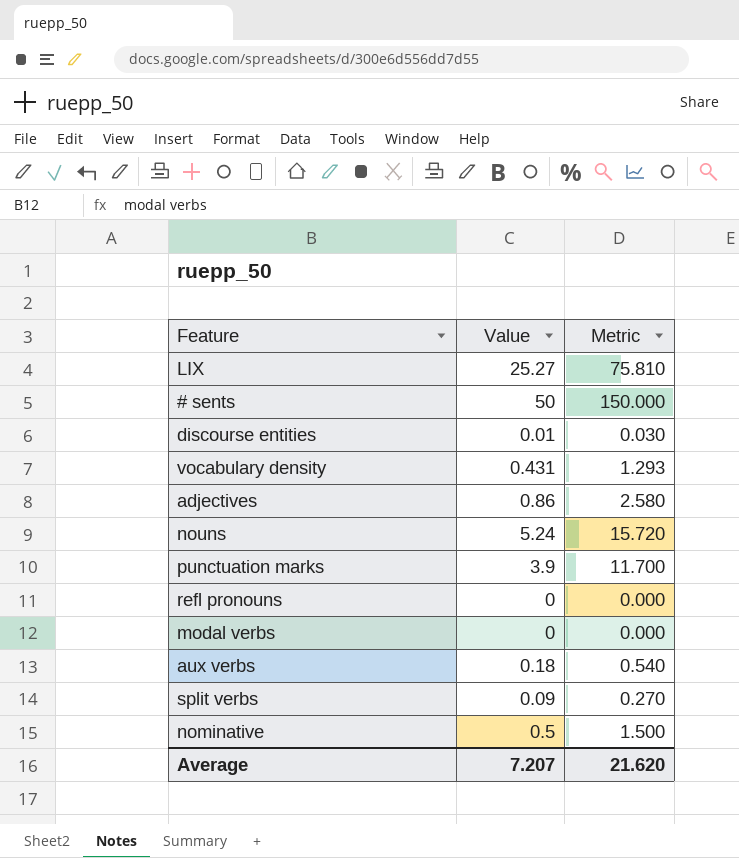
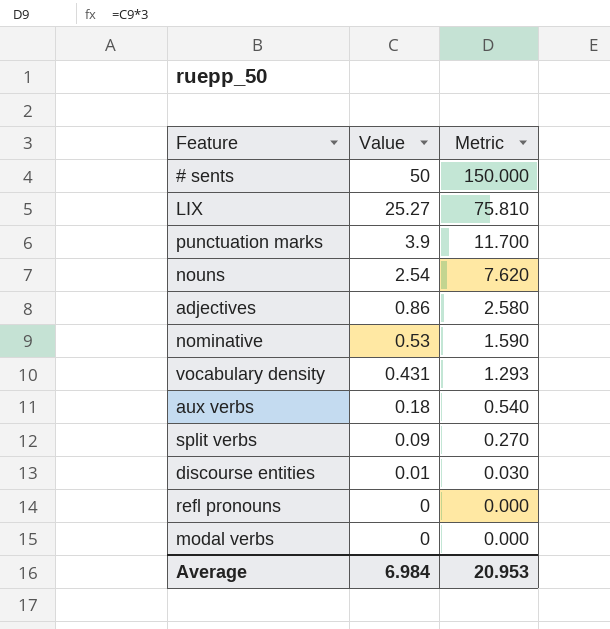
row order: none -> Value descending
nouns | Value: 5.24 -> 2.54
nouns | Metric: 15.720 -> 7.620
nominative | Value: 0.5 -> 0.53
nominative | Metric: 1.500 -> 1.590
Average | Value: 7.207 -> 6.984
Average | Metric: 21.620 -> 20.953

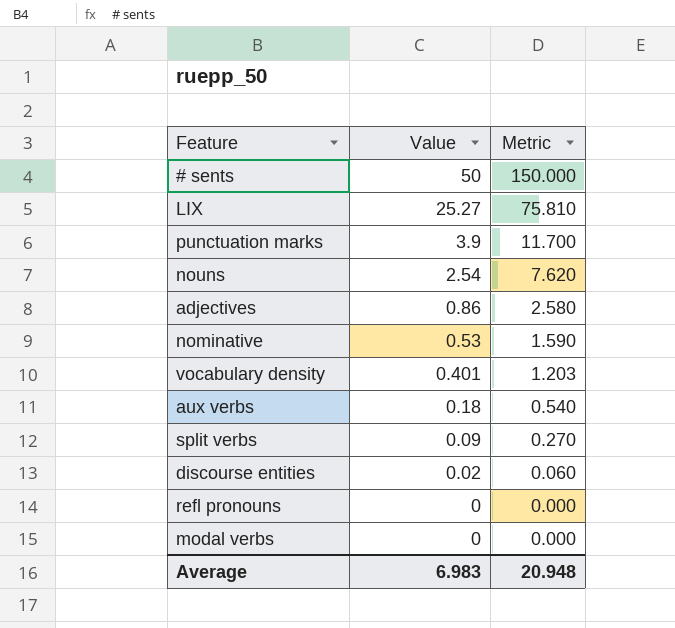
vocabulary density | Value: 0.431 -> 0.401
vocabulary density | Metric: 1.293 -> 1.203
discourse entities | Value: 0.01 -> 0.02
discourse entities | Metric: 0.030 -> 0.060
Average | Value: 6.984 -> 6.983
Average | Metric: 20.953 -> 20.948

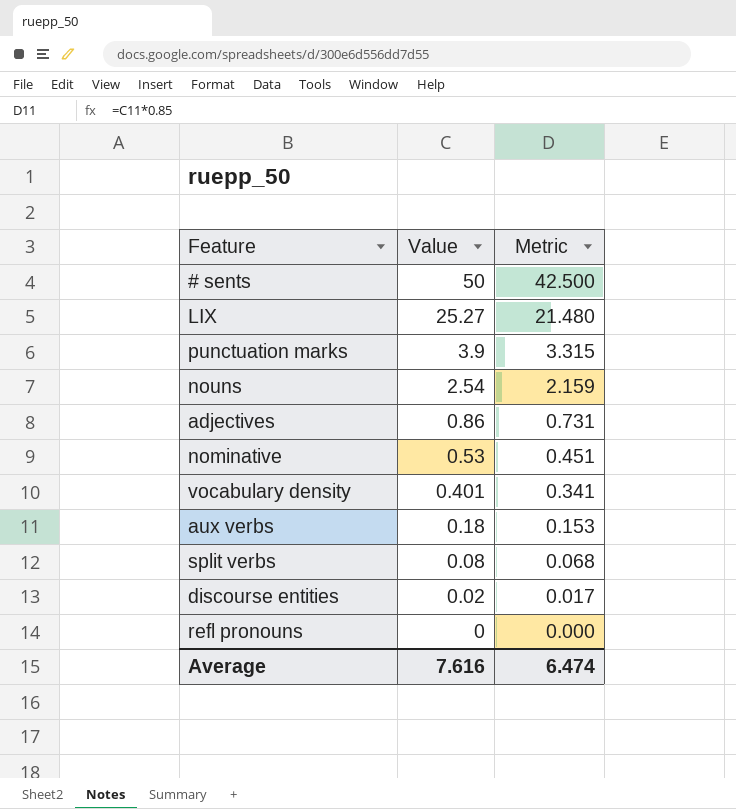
column Metric | formula: [Value] * 3 -> [Value] * 0.85
row modal verbs: 0 | 0.000 -> none
split verbs | Value: 0.09 -> 0.08
Average | Value: 6.983 -> 7.616
Average | Metric: 20.948 -> 6.474

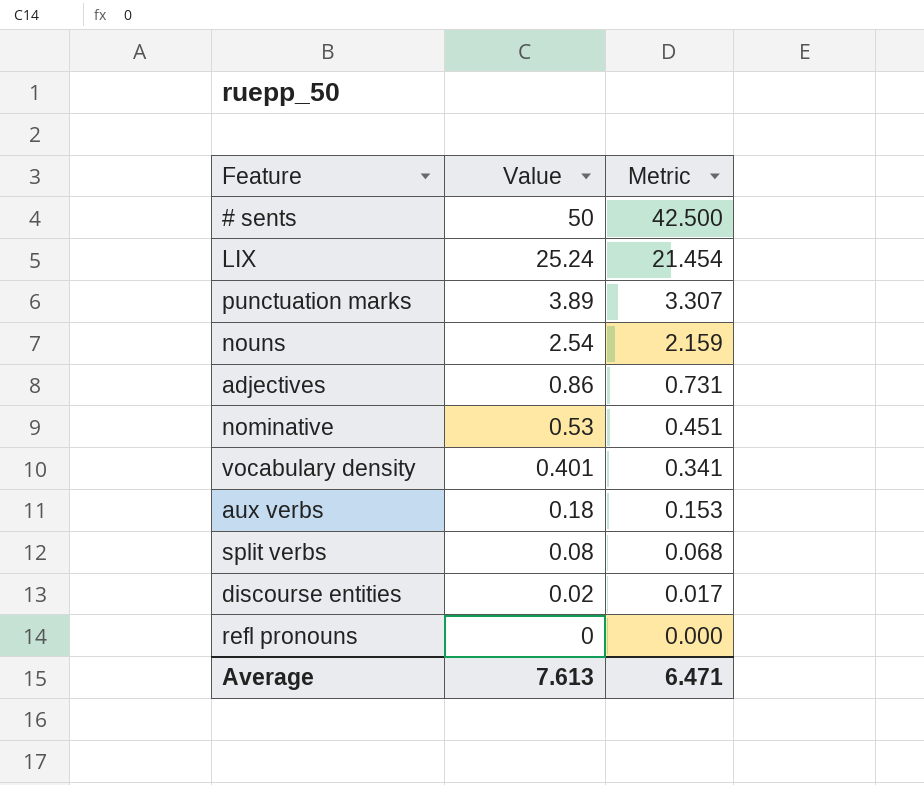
LIX | Value: 25.27 -> 25.24
LIX | Metric: 21.480 -> 21.454
punctuation marks | Value: 3.9 -> 3.89
punctuation marks | Metric: 3.315 -> 3.307
Average | Value: 7.616 -> 7.613
Average | Metric: 6.474 -> 6.471

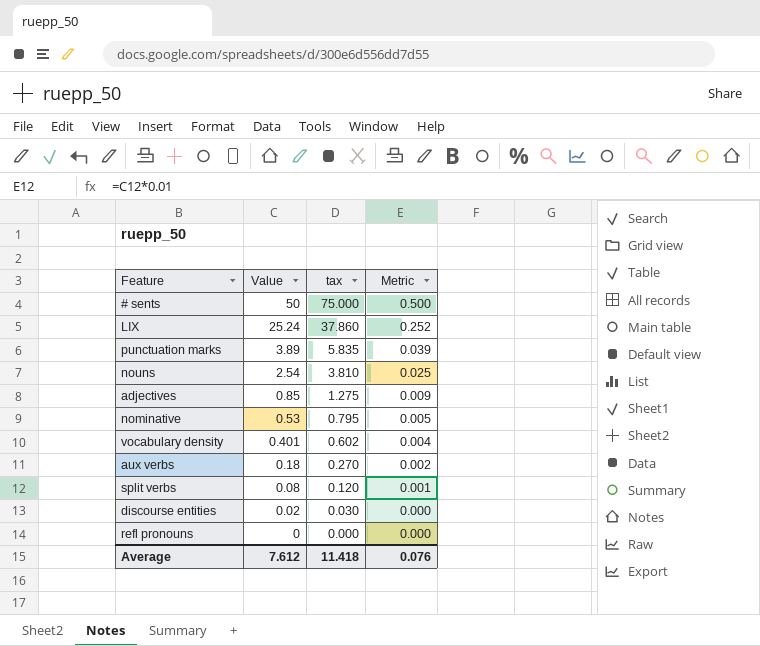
column tax | formula: none -> [Value] * 1.5
column Metric | formula: [Value] * 0.85 -> [Value] * 0.01
adjectives | Value: 0.86 -> 0.85
Average | Value: 7.613 -> 7.612
Average | Metric: 6.471 -> 0.076

